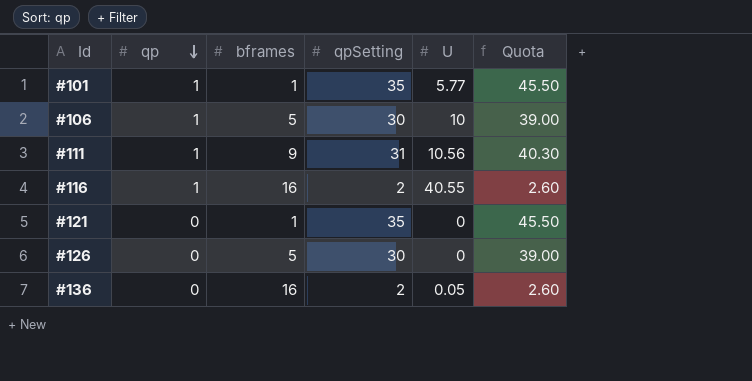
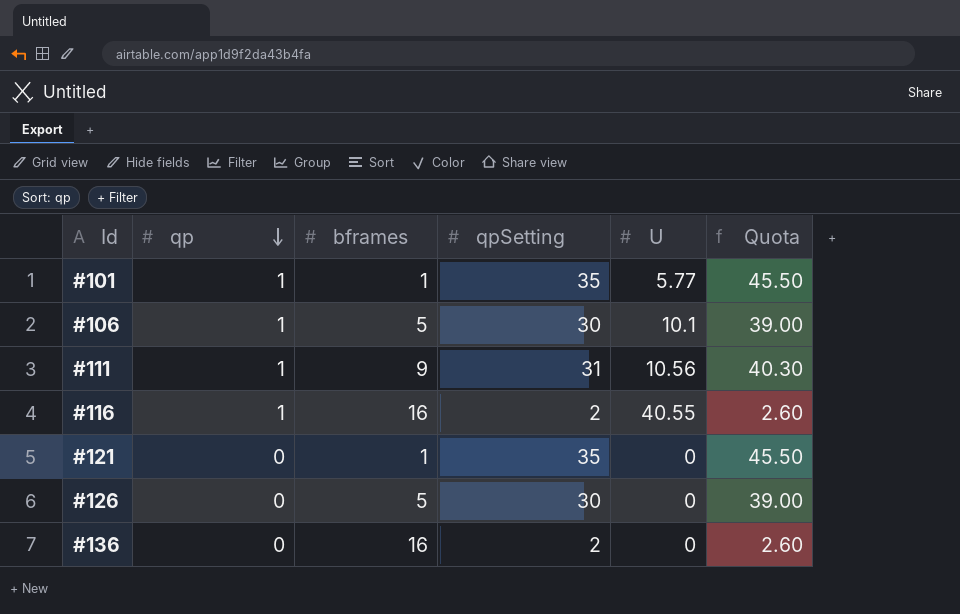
#106 | U: 10 -> 10.1
#136 | U: 0.05 -> 0

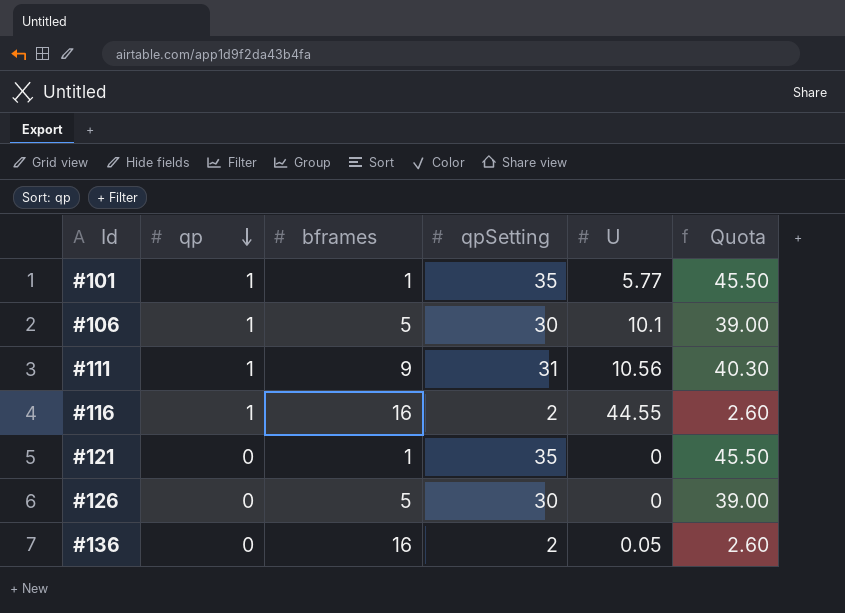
#116 | U: 40.55 -> 44.55
#136 | U: 0 -> 0.05

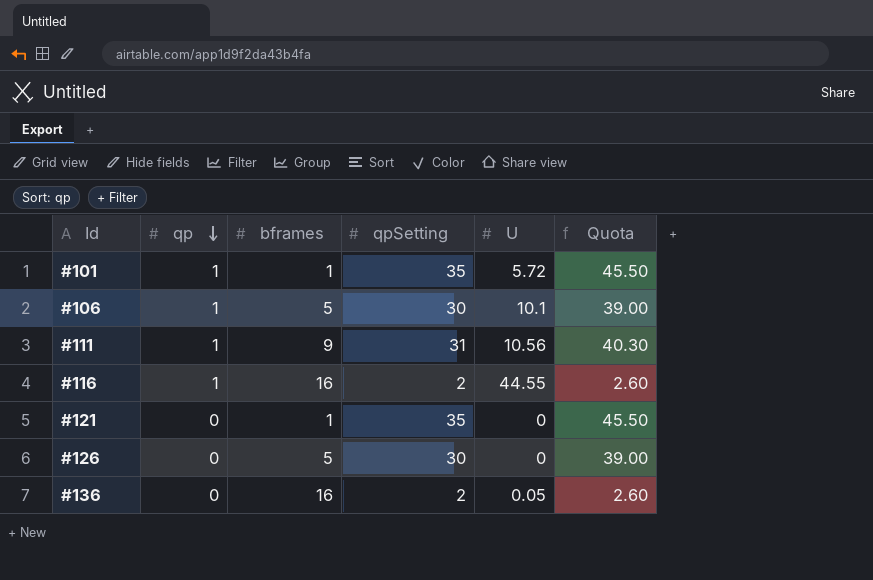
#101 | U: 5.77 -> 5.72

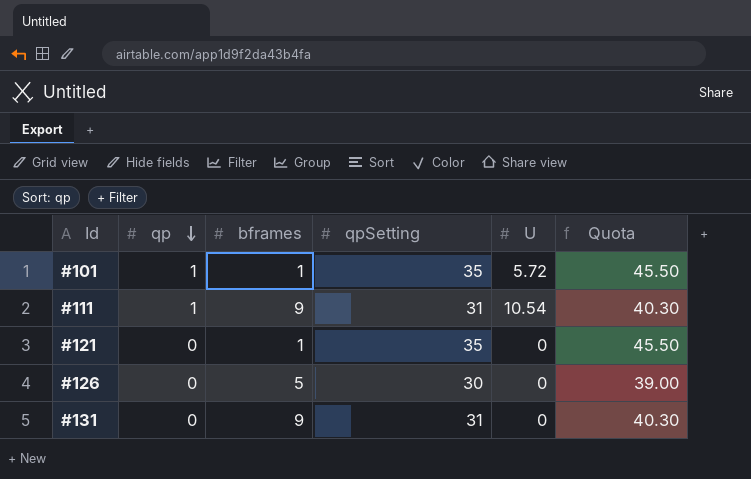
row #106: 1 | 5 | 30 | 10.1 | 39.00 -> none
row #116: 1 | 16 | 2 | 44.55 | 2.60 -> none
row #136: 0 | 16 | 2 | 0.05 | 2.60 -> none
#111 | U: 10.56 -> 10.54
row #131: none -> 0 | 9 | 31 | 0 | 40.30

